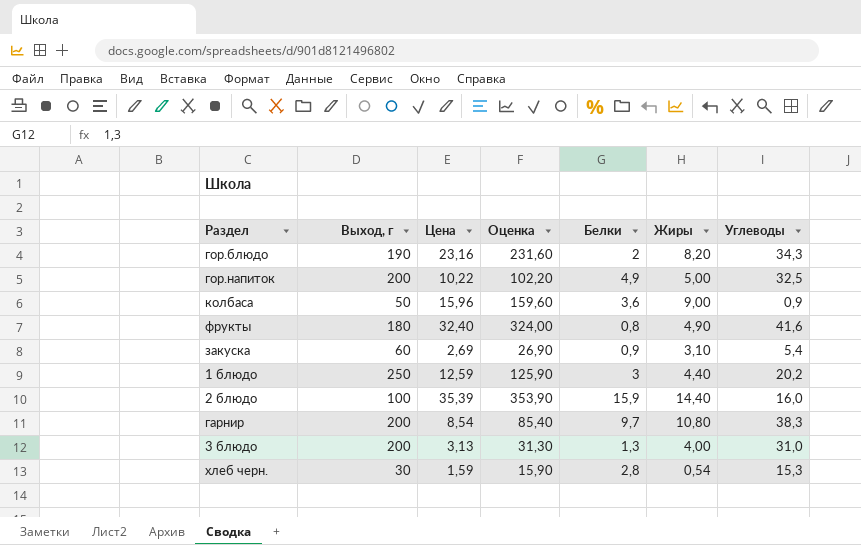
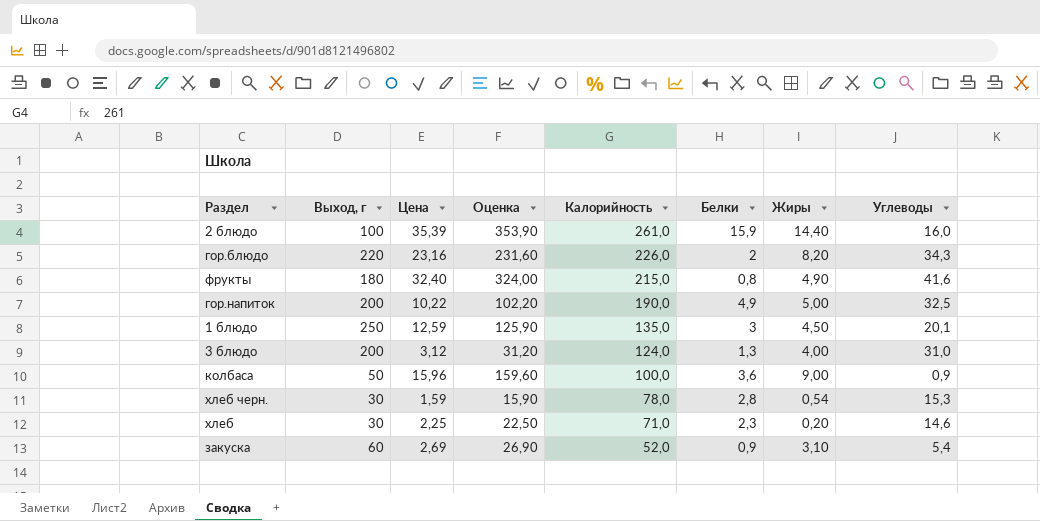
row order: none -> Калорийность descending
column Калорийность | position: none -> 5
row гарнир: 200 | 8,54 | 85,40 | 9,7 | 10,80 | 38,3 -> none
гор.блюдо | Выход, г: 190 -> 220
1 блюдо | Жиры: 4,40 -> 4,50
1 блюдо | Углеводы: 20,2 -> 20,1
3 блюдо | Цена: 3,13 -> 3,12
3 блюдо | Оценка: 31,30 -> 31,20
row хлеб: none -> 30 | 2,25 | 22,50 | 71,0 | 2,3 | 0,20 | 14,6

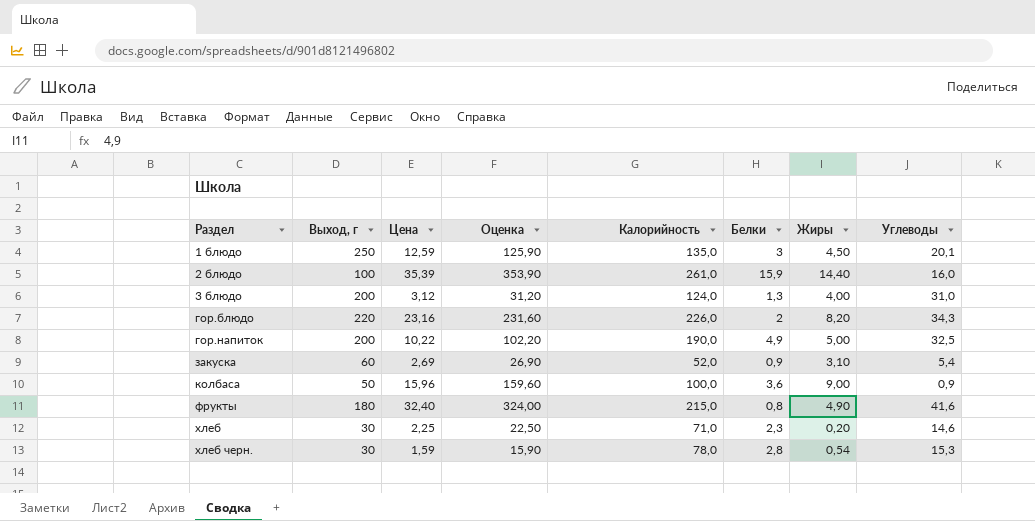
row order: Калорийность descending -> Раздел ascending

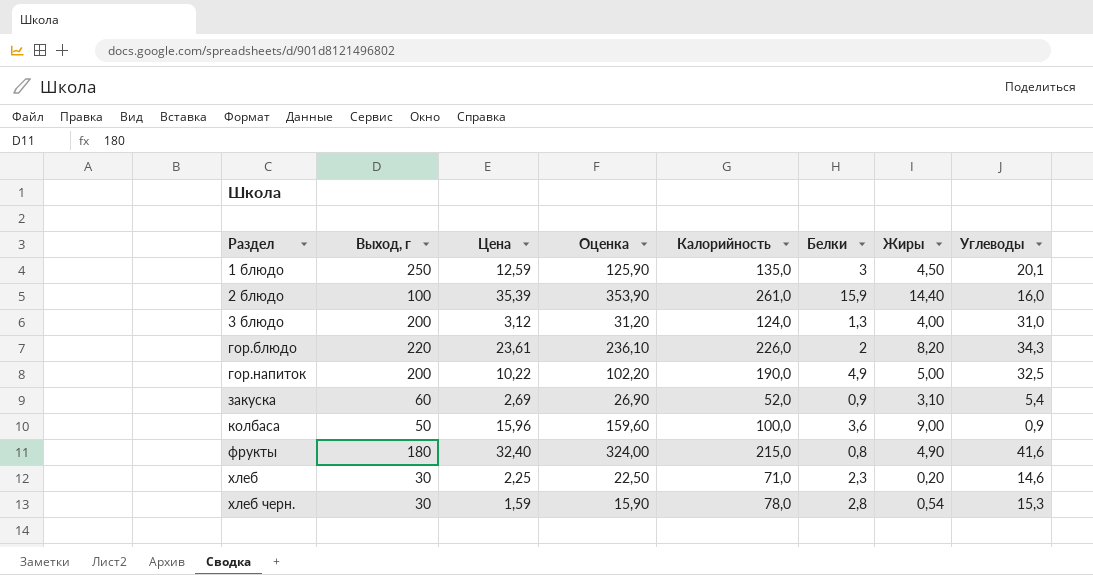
гор.блюдо | Цена: 23,16 -> 23,61
гор.блюдо | Оценка: 231,60 -> 236,10

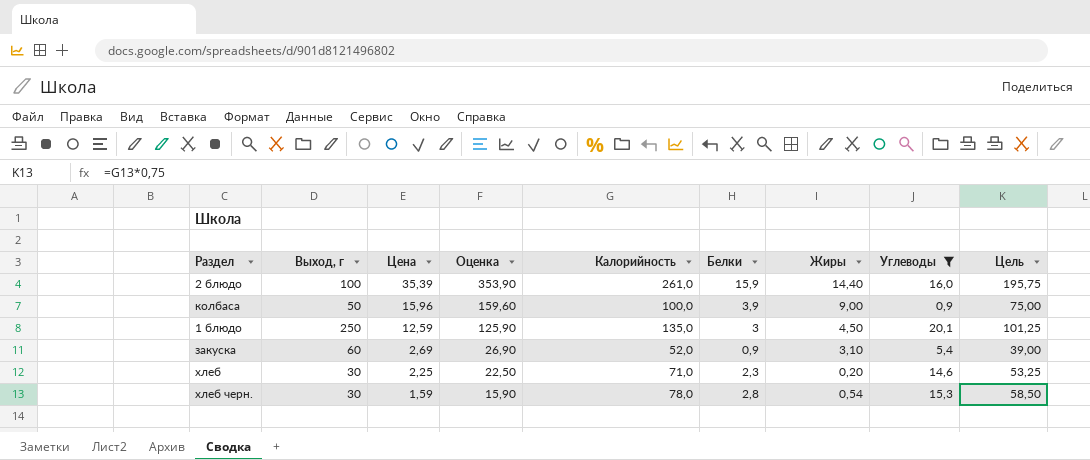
filter: none -> Углеводы <= 20,1
row order: Раздел ascending -> Цена descending
column Цель | formula: none -> [Калорийность] * 0,75
колбаса | Белки: 3,6 -> 3,9

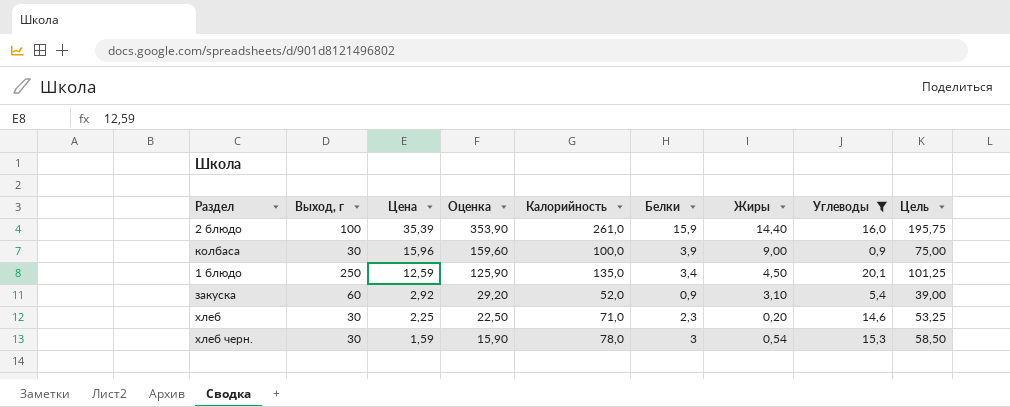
колбаса | Выход, г: 50 -> 30
1 блюдо | Белки: 3 -> 3,4
закуска | Цена: 2,69 -> 2,92
закуска | Оценка: 26,90 -> 29,20
хлеб черн. | Белки: 2,8 -> 3

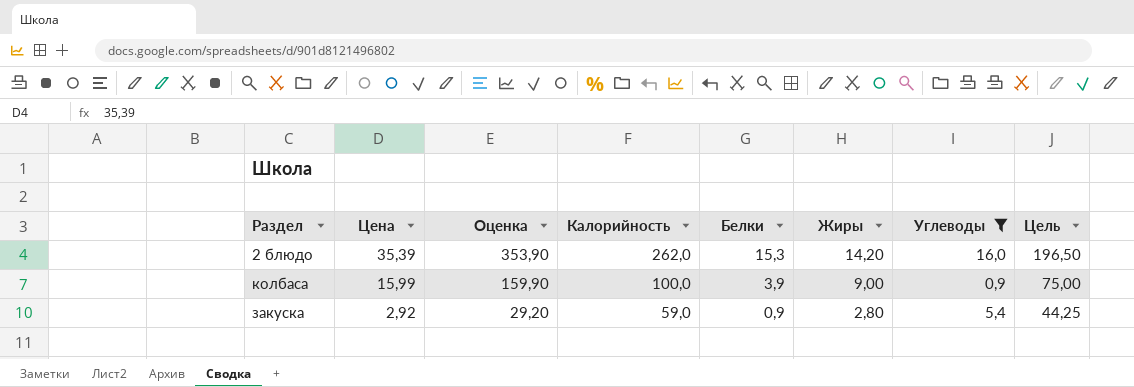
column Выход, г | position: 2 -> none
row 1 блюдо: 250 | 12,59 | 125,90 | 135,0 | 3,4 | 4,50 | 20,1 | 101,25 -> none
row хлеб: 30 | 2,25 | 22,50 | 71,0 | 2,3 | 0,20 | 14,6 | 53,25 -> none
row хлеб черн.: 30 | 1,59 | 15,90 | 78,0 | 3 | 0,54 | 15,3 | 58,50 -> none
2 блюдо | Калорийность: 261,0 -> 262,0
2 блюдо | Белки: 15,9 -> 15,3
2 блюдо | Жиры: 14,40 -> 14,20
2 блюдо | Цель: 195,75 -> 196,50
колбаса | Цена: 15,96 -> 15,99
колбаса | Оценка: 159,60 -> 159,90
закуска | Калорийность: 52,0 -> 59,0
закуска | Жиры: 3,10 -> 2,80
закуска | Цель: 39,00 -> 44,25

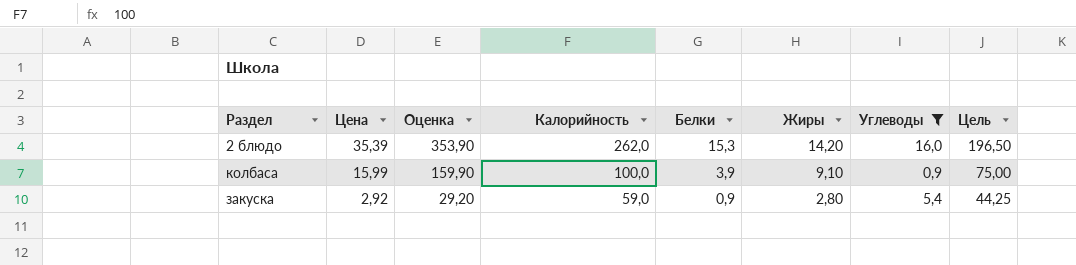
колбаса | Жиры: 9,00 -> 9,10

